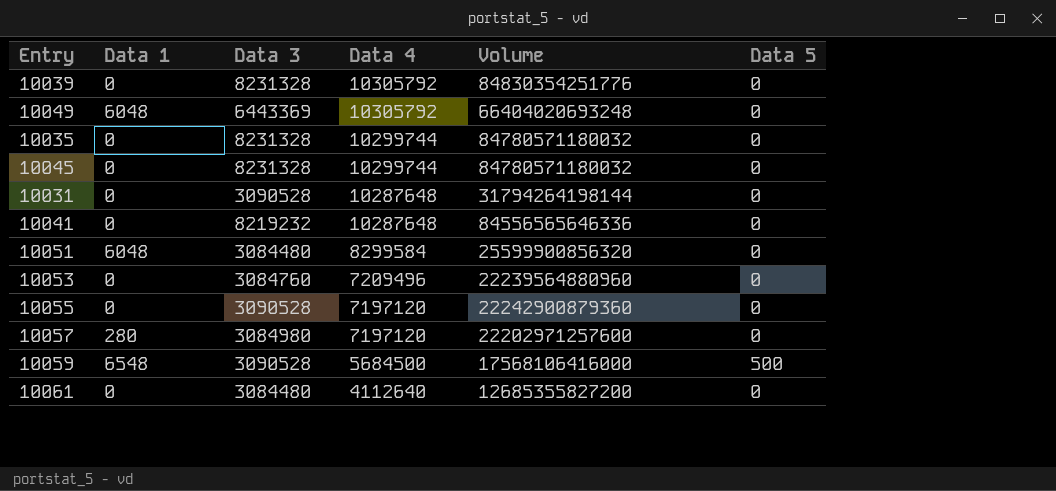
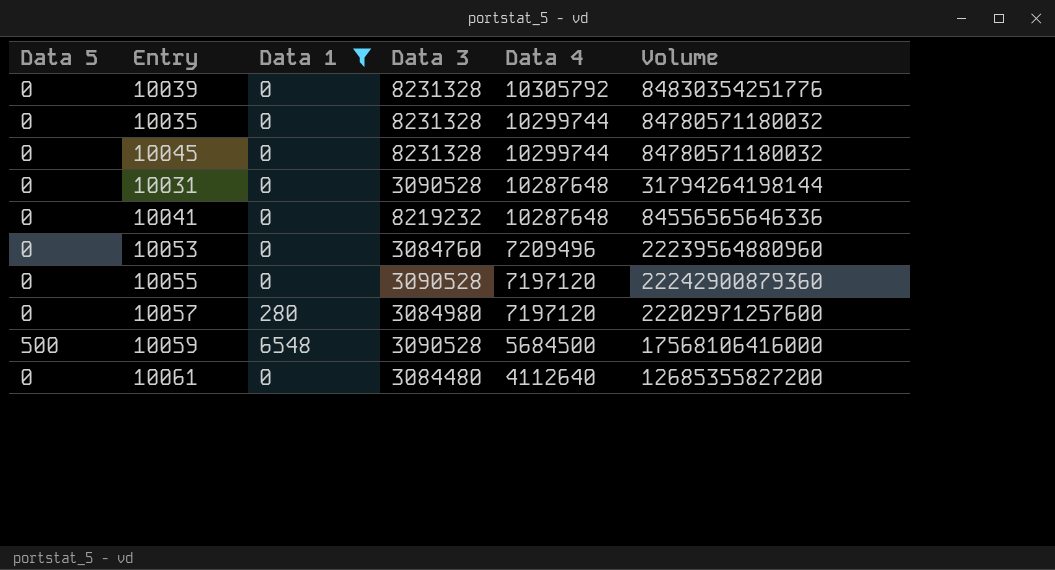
filter: none -> Data 1 != 6048
column Data 5 | position: 6 -> 1

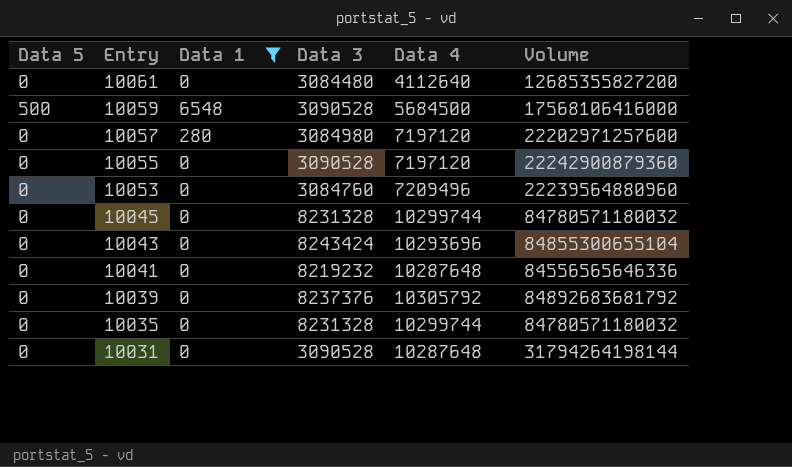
row order: Data 4 descending -> Entry descending
row 10043: none -> 0 | 0 | 8243424 | 10293696 | 84855300655104
10039 | Data 3: 8231328 -> 8237376
10039 | Volume: 84830354251776 -> 84892683681792

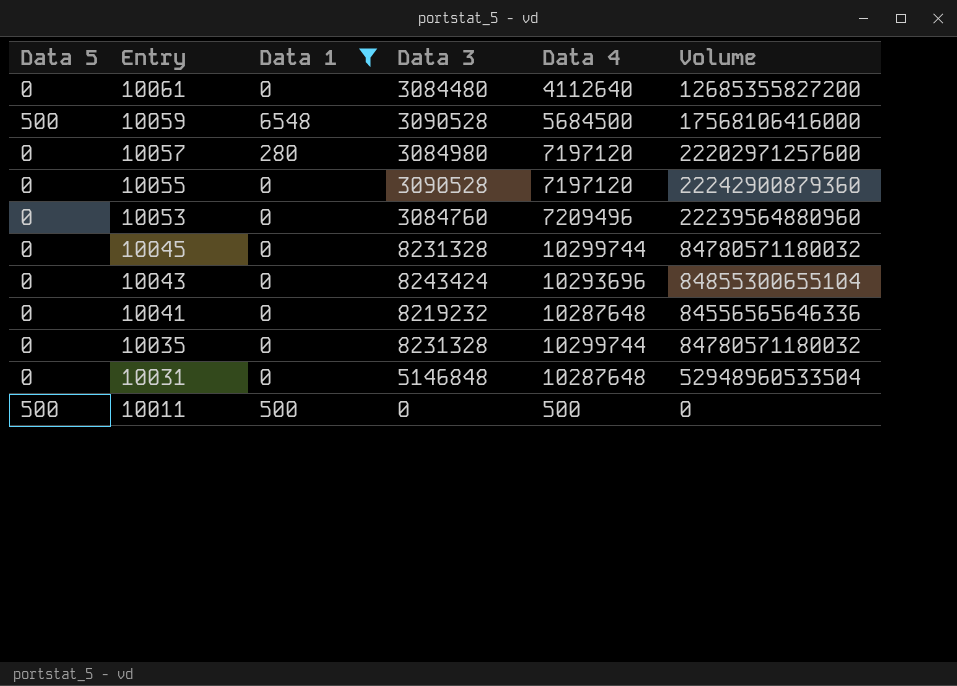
row 10039: 0 | 0 | 8237376 | 10305792 | 84892683681792 -> none
10031 | Data 3: 3090528 -> 5146848
10031 | Volume: 31794264198144 -> 52948960533504
row 10011: none -> 500 | 500 | 0 | 500 | 0

